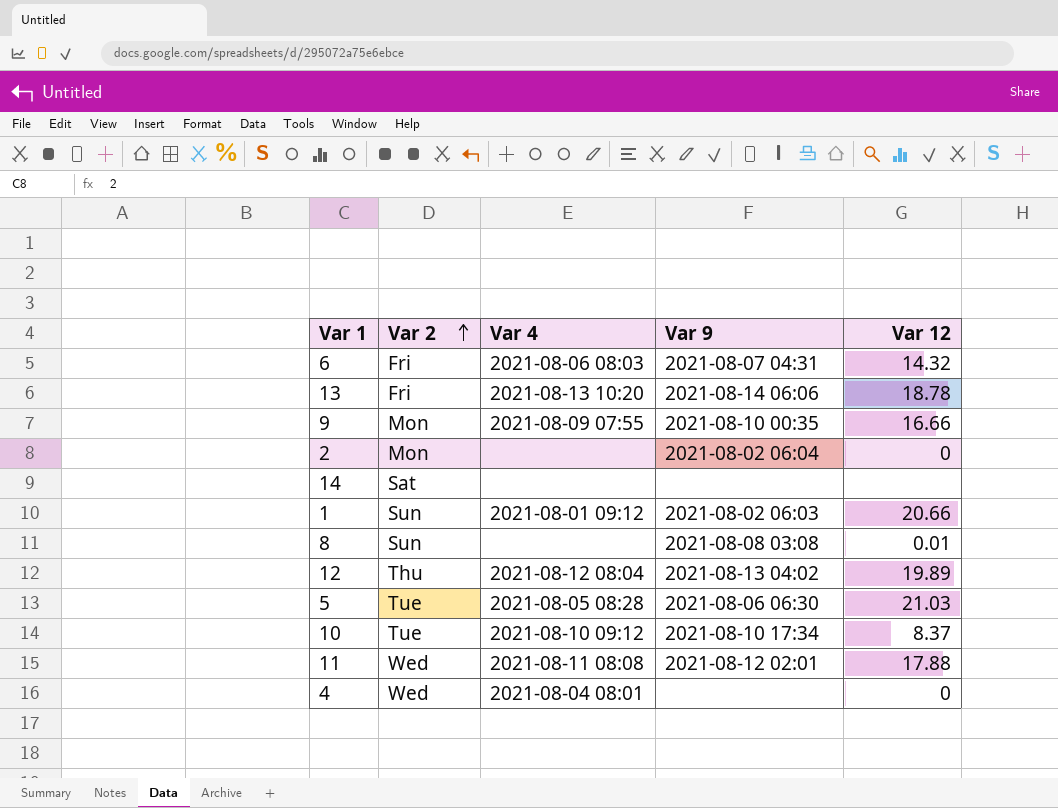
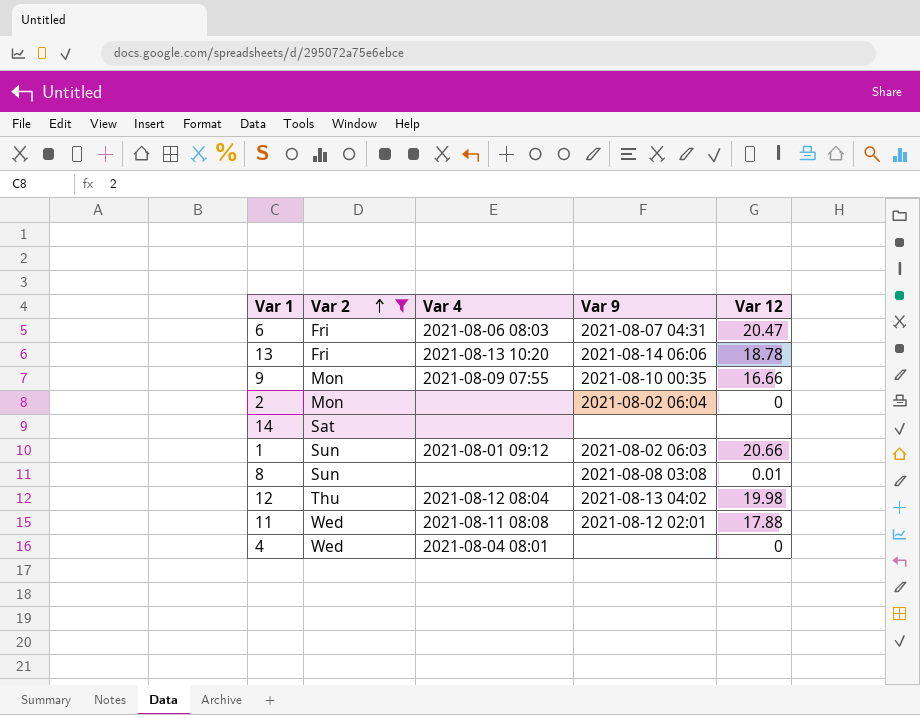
filter: none -> Var 2 != Tue
6 | Var 12: 14.32 -> 20.47
12 | Var 12: 19.89 -> 19.98

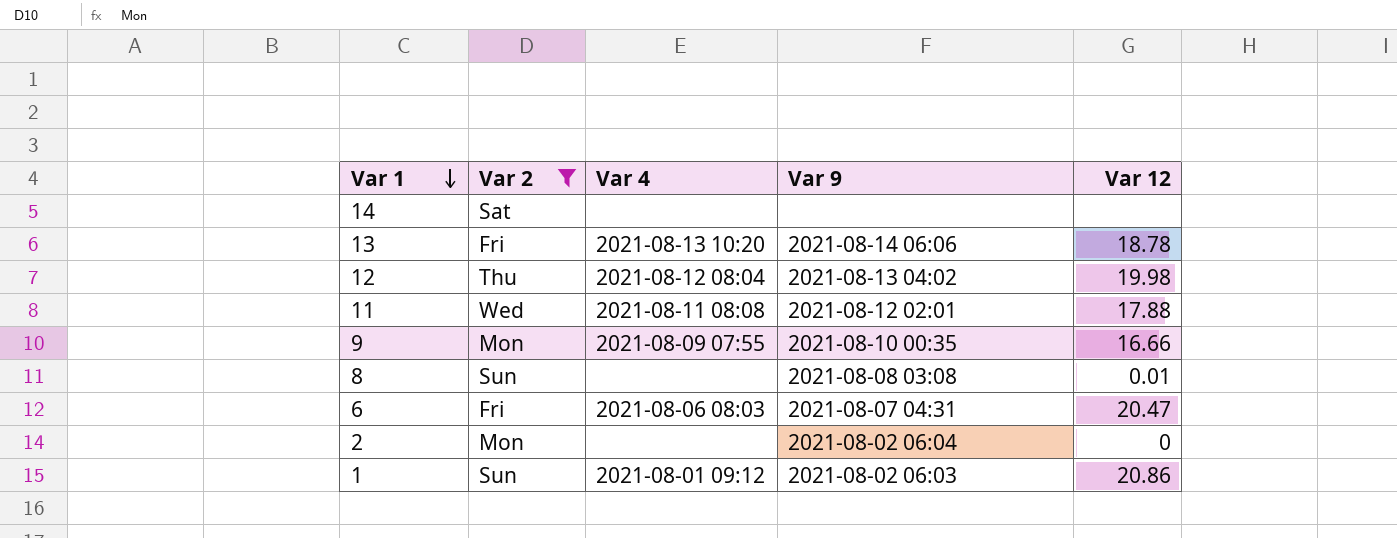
row order: Var 2 ascending -> Var 1 descending
row 4: Wed | 2021-08-04 08:01 | none | 0 -> none
1 | Var 12: 20.66 -> 20.86

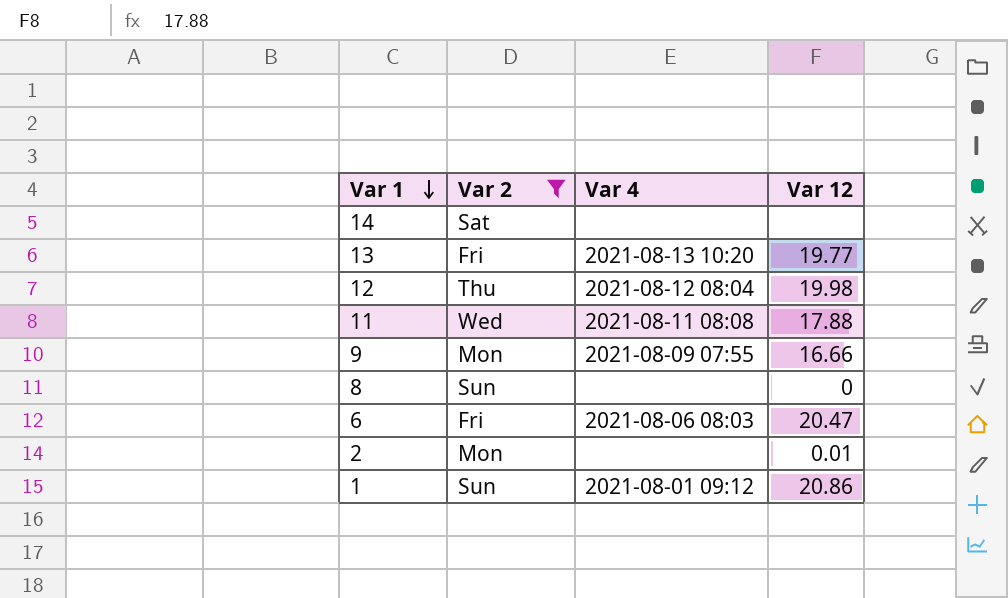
column Var 9 | position: 4 -> none
13 | Var 12: 18.78 -> 19.77
8 | Var 12: 0.01 -> 0
2 | Var 12: 0 -> 0.01

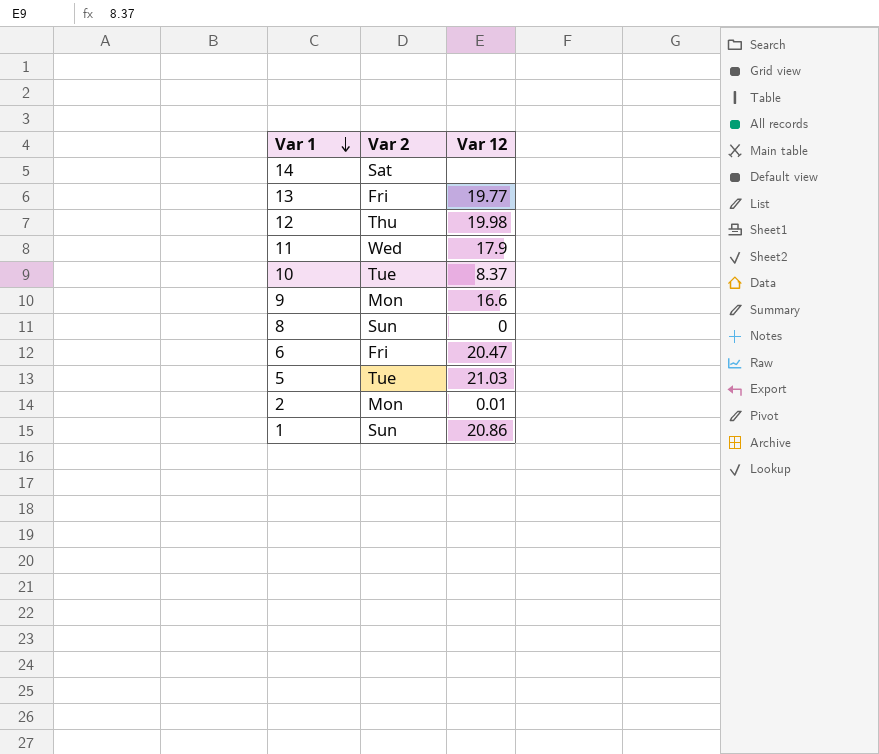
filter: Var 2 != Tue -> none
column Var 4 | position: 3 -> none
11 | Var 12: 17.88 -> 17.9
9 | Var 12: 16.66 -> 16.6

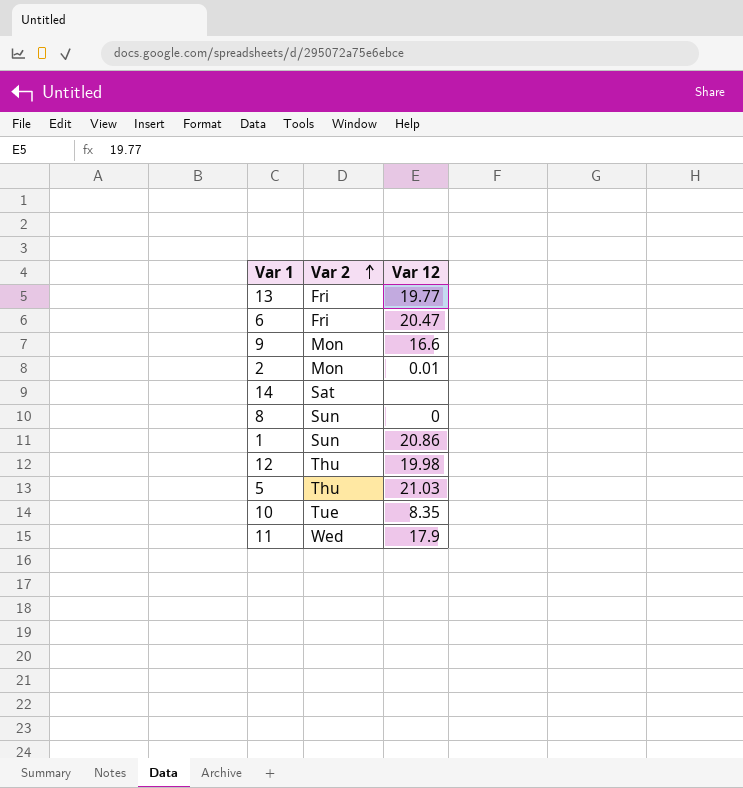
row order: Var 1 descending -> Var 2 ascending
5 | Var 2: Tue -> Thu
10 | Var 12: 8.37 -> 8.35

